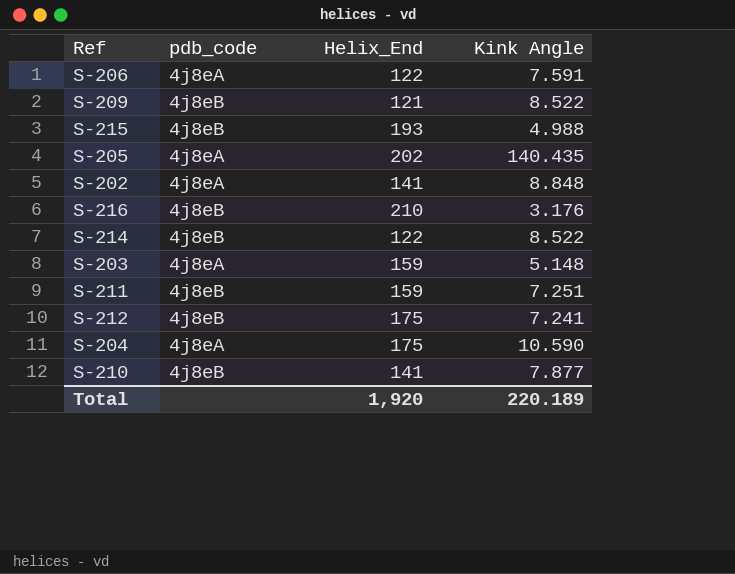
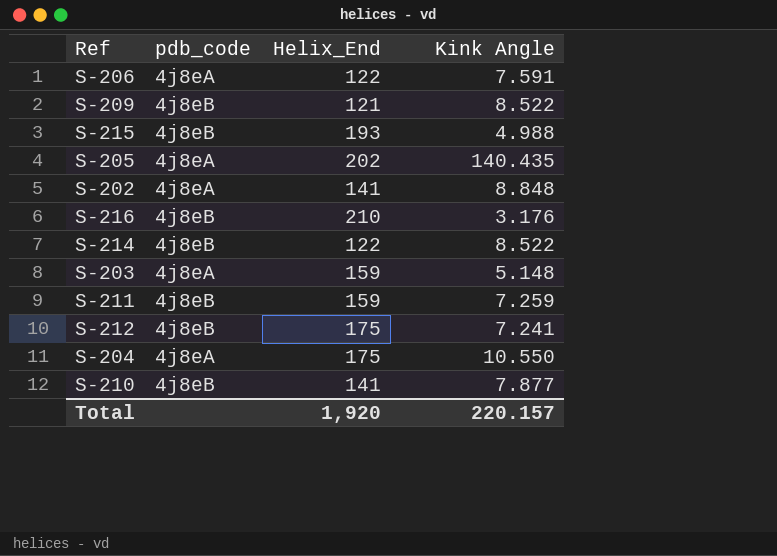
S-211 | Kink Angle: 7.251 -> 7.259
S-204 | Kink Angle: 10.590 -> 10.550
Total | Kink Angle: 220.189 -> 220.157

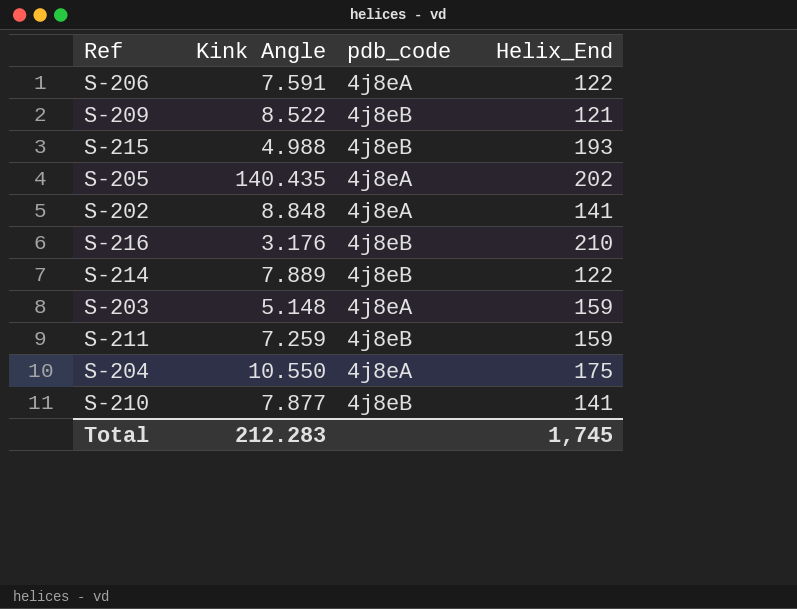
column Kink Angle | position: 4 -> 2
row S-212: 4j8eB | 175 | 7.241 -> none
S-214 | Kink Angle: 8.522 -> 7.889
Total | Kink Angle: 220.157 -> 212.283
Total | Helix_End: 1,920 -> 1,745

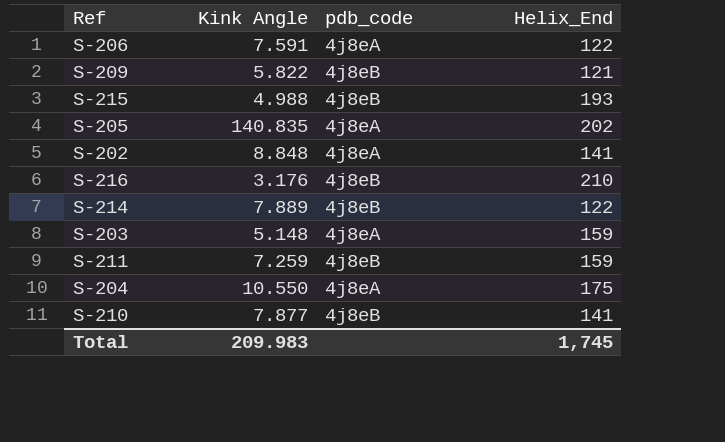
S-209 | Kink Angle: 8.522 -> 5.822
S-205 | Kink Angle: 140.435 -> 140.835
Total | Kink Angle: 212.283 -> 209.983

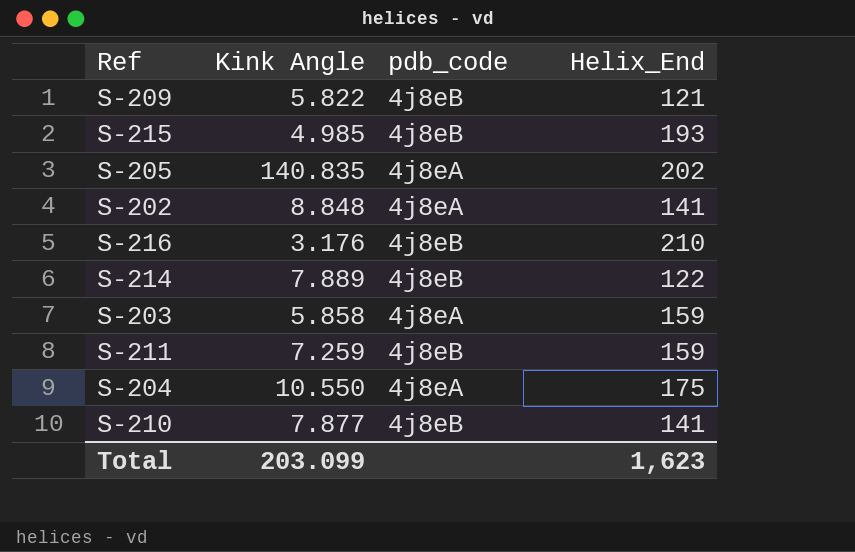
row S-206: 7.591 | 4j8eA | 122 -> none
S-215 | Kink Angle: 4.988 -> 4.985
S-203 | Kink Angle: 5.148 -> 5.858
Total | Kink Angle: 209.983 -> 203.099
Total | Helix_End: 1,745 -> 1,623

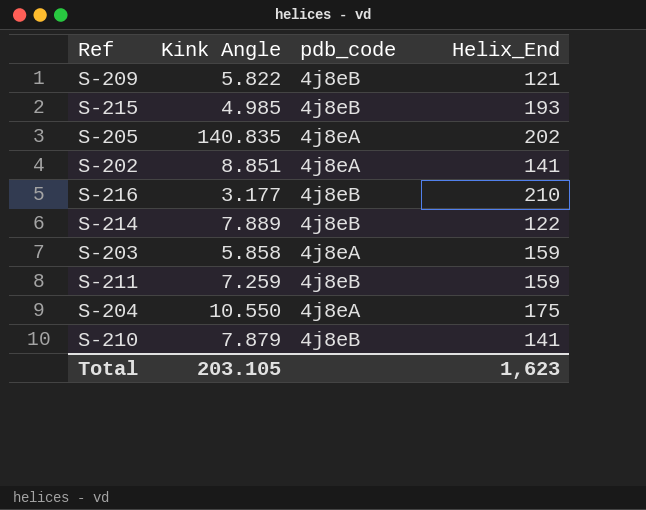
S-202 | Kink Angle: 8.848 -> 8.851
S-216 | Kink Angle: 3.176 -> 3.177
S-210 | Kink Angle: 7.877 -> 7.879
Total | Kink Angle: 203.099 -> 203.105

